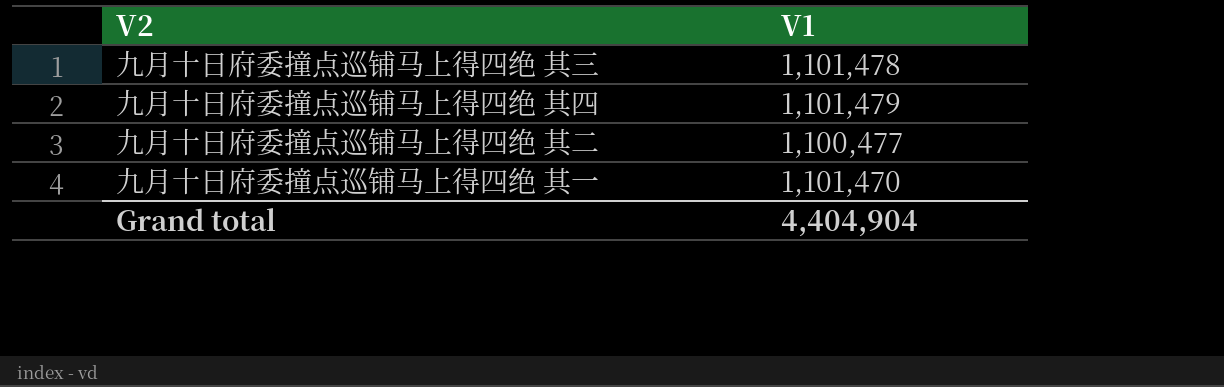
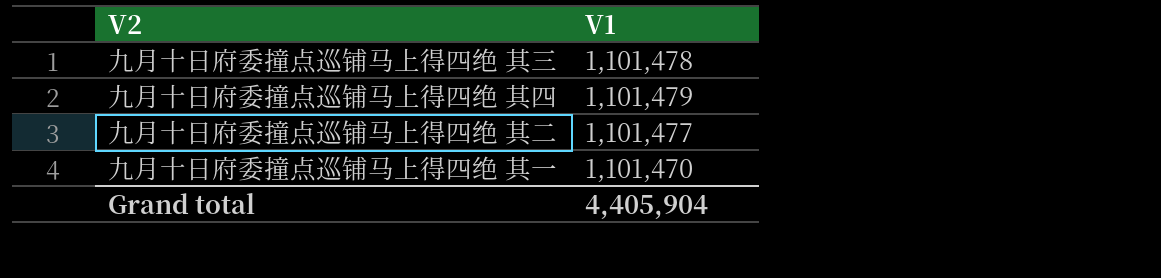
九月十日府委撞点巡铺马上得四绝 其二 | V1: 1,100,477 -> 1,101,477
Grand total | V1: 4,404,904 -> 4,405,904

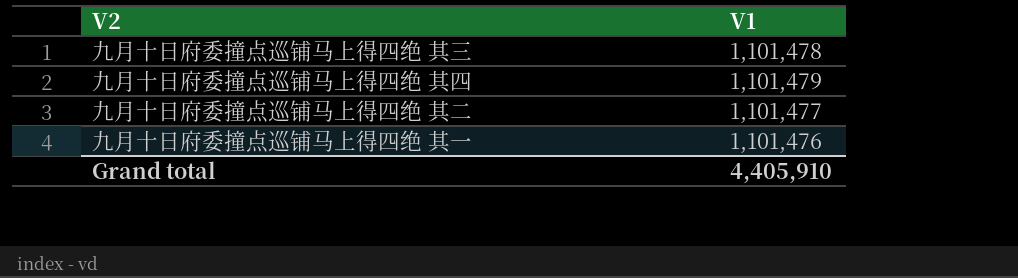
九月十日府委撞点巡铺马上得四绝 其一 | V1: 1,101,470 -> 1,101,476
Grand total | V1: 4,405,904 -> 4,405,910

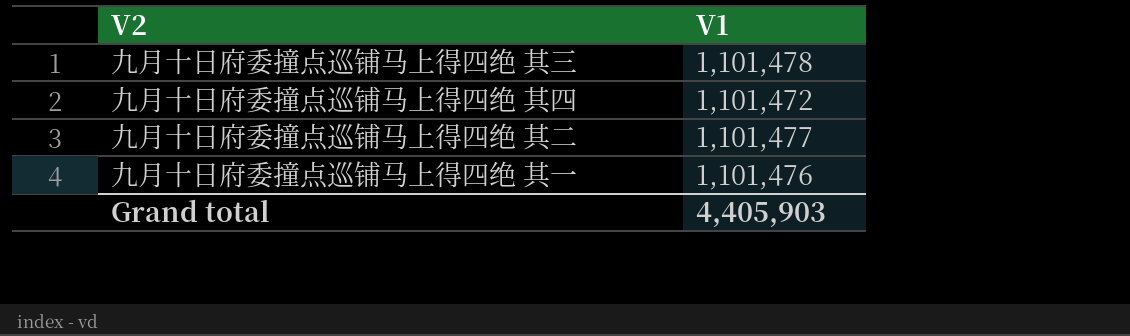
九月十日府委撞点巡铺马上得四绝 其四 | V1: 1,101,479 -> 1,101,472
Grand total | V1: 4,405,910 -> 4,405,903

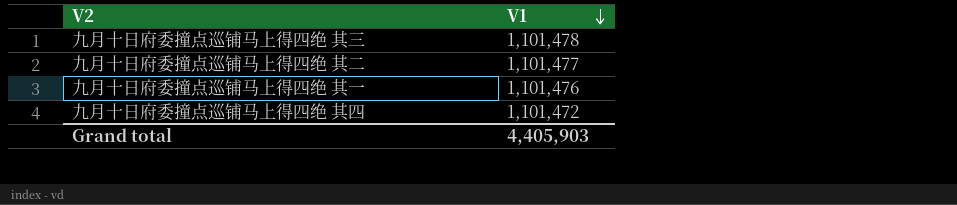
row order: none -> V1 descending

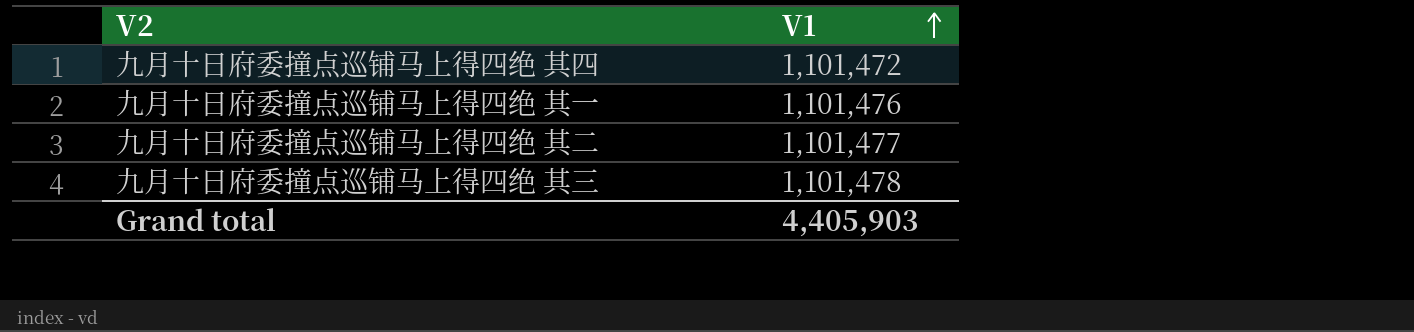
row order: V1 descending -> V1 ascending

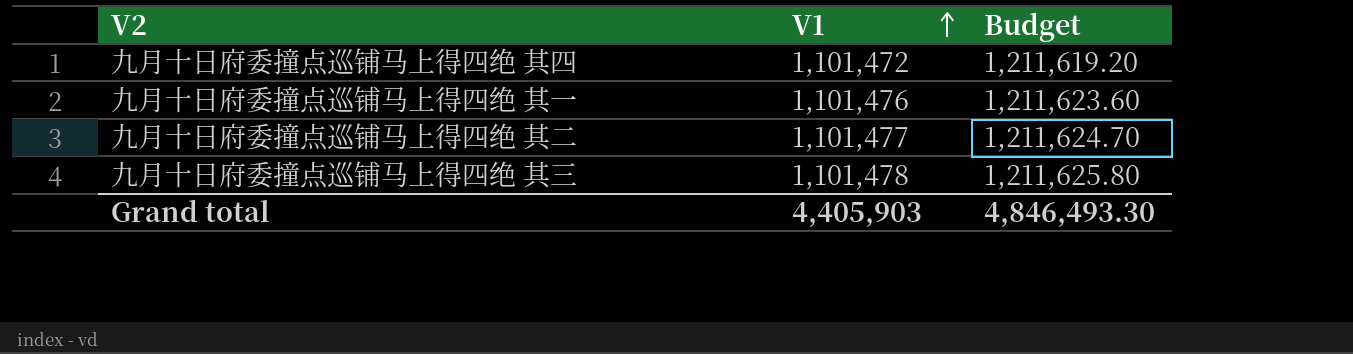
column Budget | formula: none -> [V1] * 1.1

